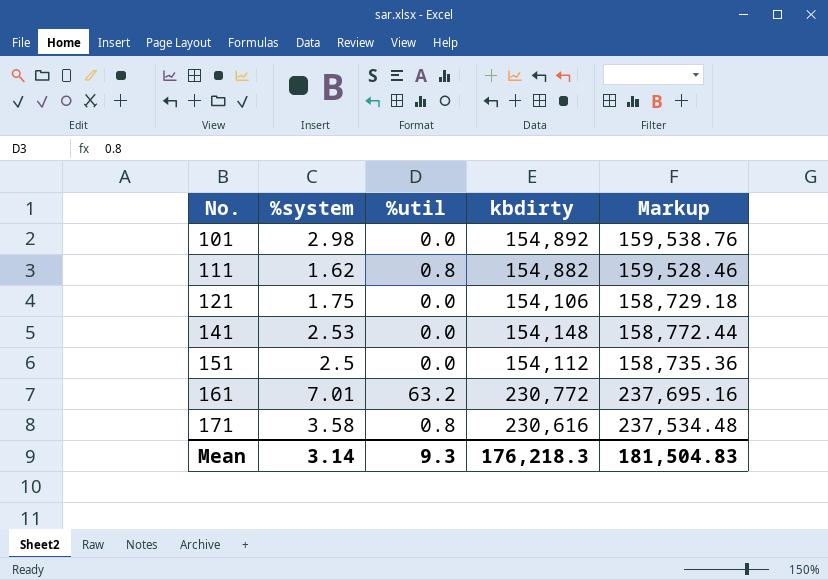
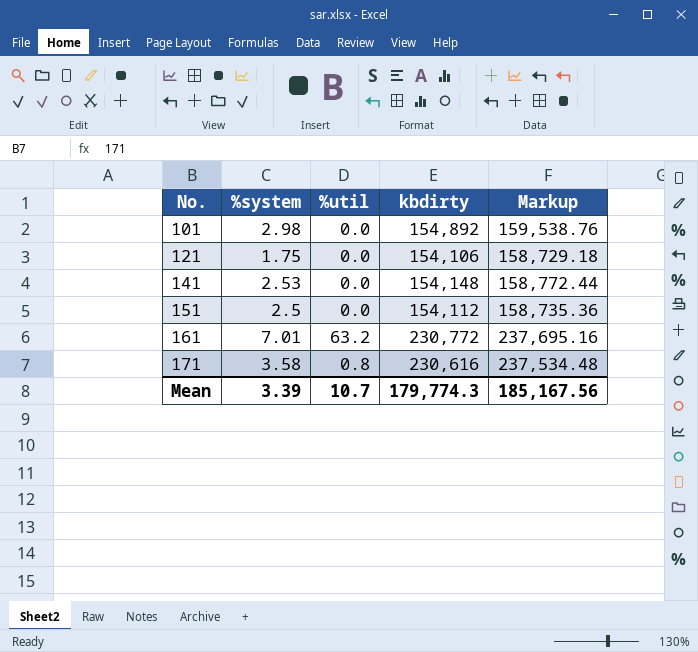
row 111: 1.62 | 0.8 | 154,882 | 159,528.46 -> none
Mean | %system: 3.14 -> 3.39
Mean | %util: 9.3 -> 10.7
Mean | kbdirty: 176,218.3 -> 179,774.3
Mean | Markup: 181,504.83 -> 185,167.56

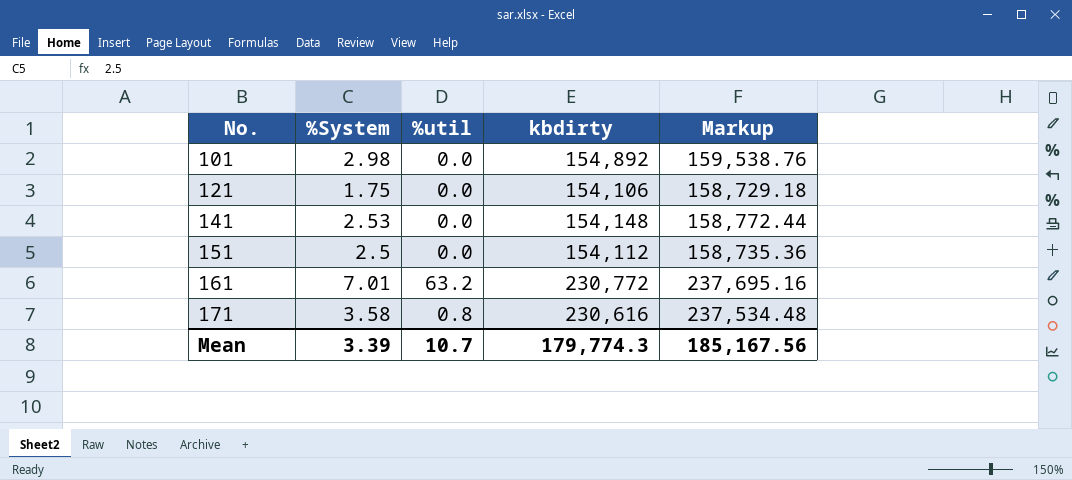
column name: %system -> %System

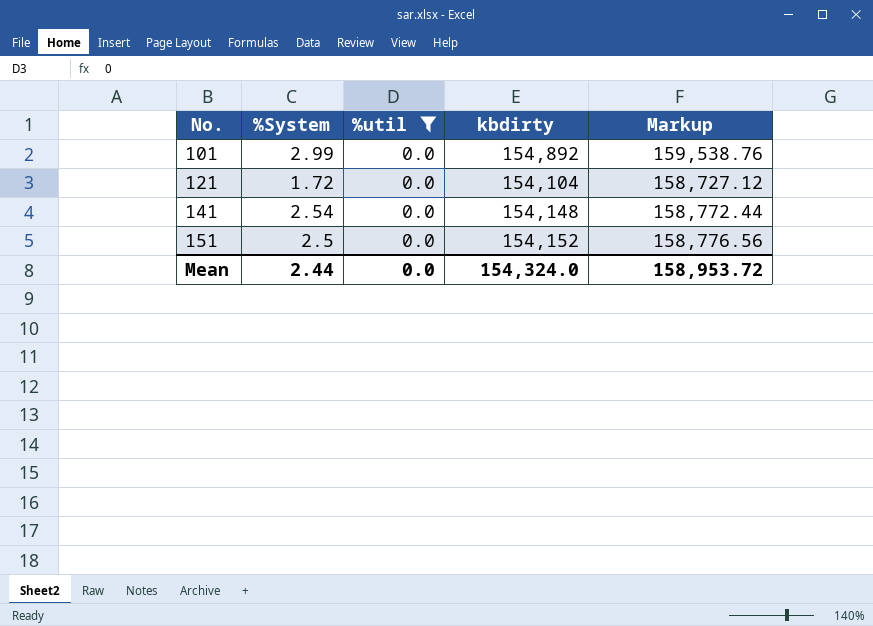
filter: none -> %util = 0.0
101 | %System: 2.98 -> 2.99
121 | %System: 1.75 -> 1.72
121 | kbdirty: 154,106 -> 154,104
121 | Markup: 158,729.18 -> 158,727.12
141 | %System: 2.53 -> 2.54
151 | kbdirty: 154,112 -> 154,152
151 | Markup: 158,735.36 -> 158,776.56
Mean | %System: 3.39 -> 2.44
Mean | %util: 10.7 -> 0.0
Mean | kbdirty: 179,774.3 -> 154,324.0
Mean | Markup: 185,167.56 -> 158,953.72

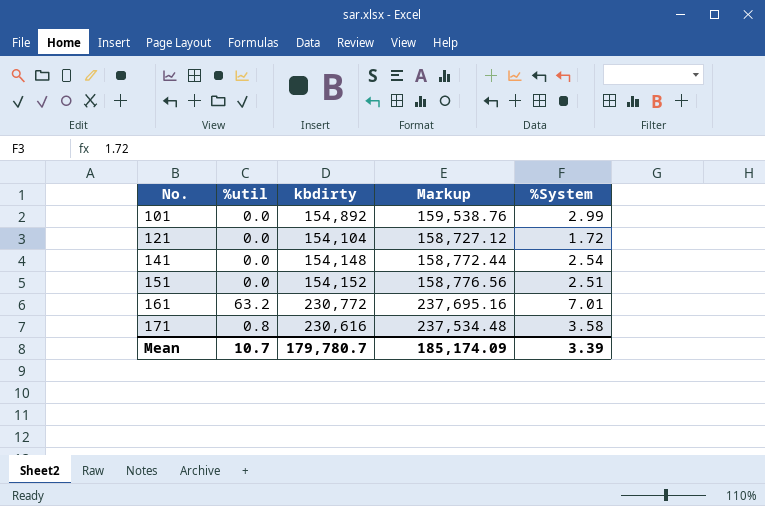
filter: %util = 0.0 -> none
column %System | position: 2 -> 5
151 | %System: 2.5 -> 2.51
Mean | %util: 0.0 -> 10.7
Mean | kbdirty: 154,324.0 -> 179,780.7
Mean | Markup: 158,953.72 -> 185,174.09
Mean | %System: 2.44 -> 3.39

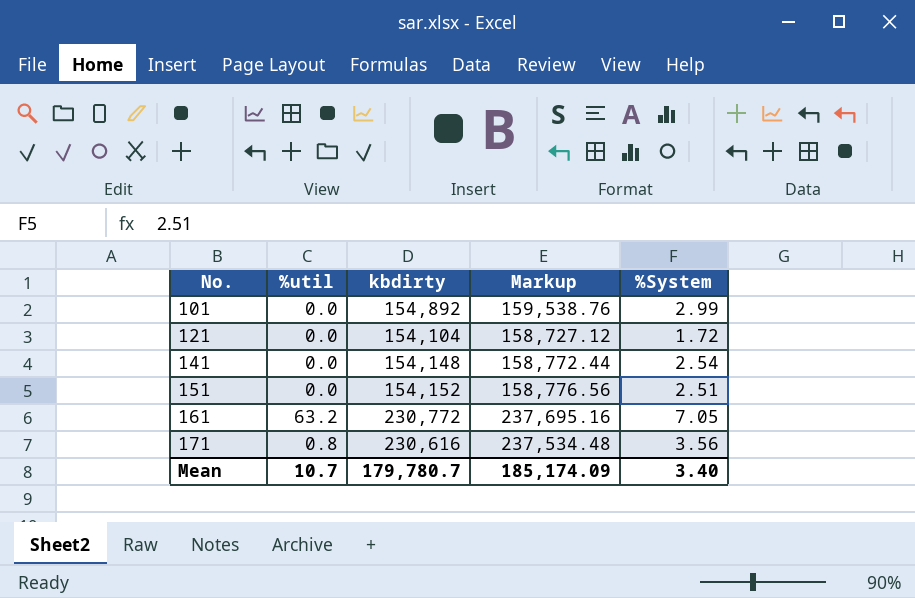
161 | %System: 7.01 -> 7.05
171 | %System: 3.58 -> 3.56
Mean | %System: 3.39 -> 3.40

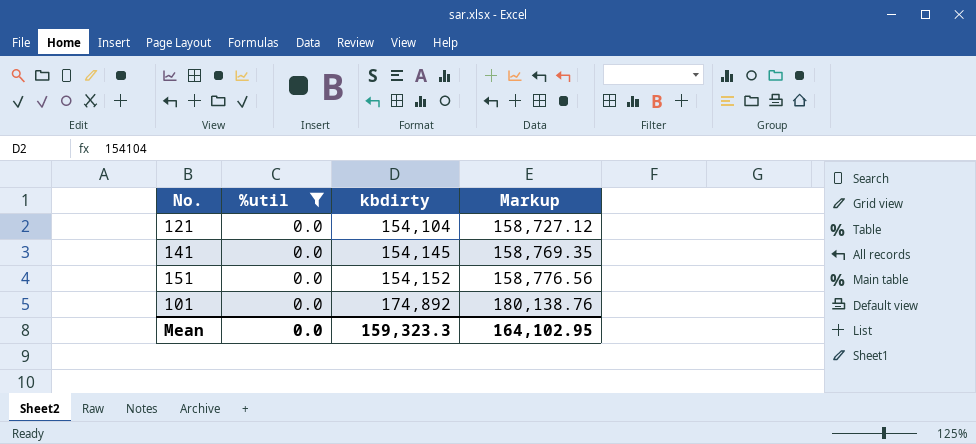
filter: none -> %util = 0.0
row order: No. ascending -> kbdirty ascending
column %System | position: 5 -> none
141 | kbdirty: 154,148 -> 154,145
141 | Markup: 158,772.44 -> 158,769.35
101 | kbdirty: 154,892 -> 174,892
101 | Markup: 159,538.76 -> 180,138.76
Mean | %util: 10.7 -> 0.0
Mean | kbdirty: 179,780.7 -> 159,323.3
Mean | Markup: 185,174.09 -> 164,102.95

